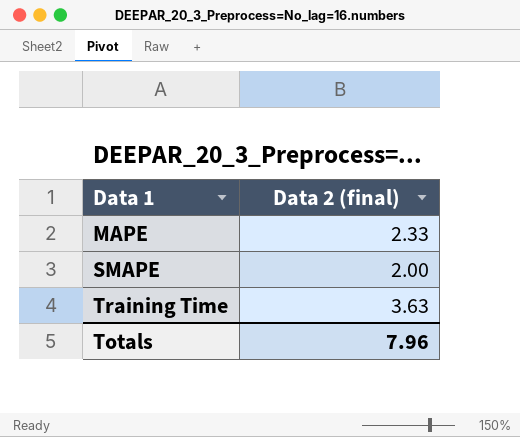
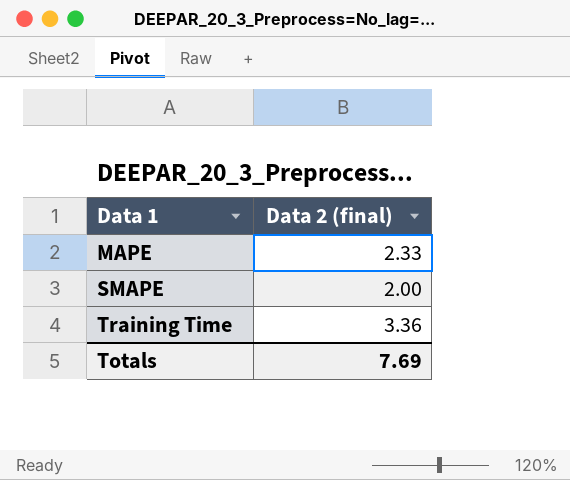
Training Time | Data 2 (final): 3.63 -> 3.36
Totals | Data 2 (final): 7.96 -> 7.69

